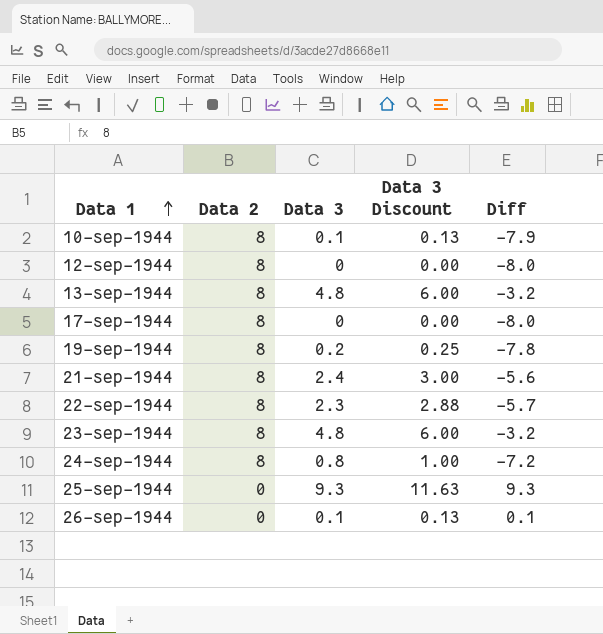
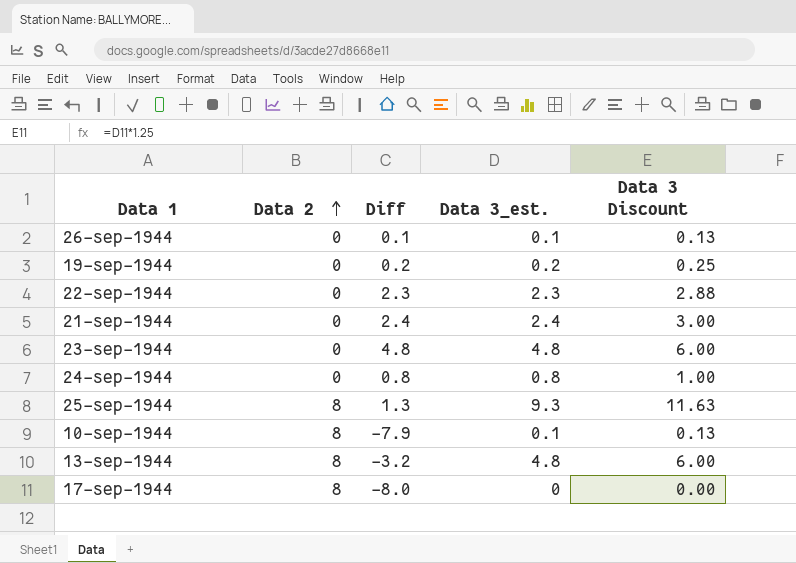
row order: Data 1 ascending -> Data 2 ascending
column Diff | position: 5 -> 3
column name: Data 3 -> Data 3_est.
row 12-sep-1944: 8 | 0 | 0.00 | -8.0 -> none
19-sep-1944 | Data 2: 8 -> 0
19-sep-1944 | Diff: -7.8 -> 0.2
22-sep-1944 | Data 2: 8 -> 0
22-sep-1944 | Diff: -5.7 -> 2.3
21-sep-1944 | Data 2: 8 -> 0
21-sep-1944 | Diff: -5.6 -> 2.4
23-sep-1944 | Data 2: 8 -> 0
23-sep-1944 | Diff: -3.2 -> 4.8
24-sep-1944 | Data 2: 8 -> 0
24-sep-1944 | Diff: -7.2 -> 0.8
25-sep-1944 | Data 2: 0 -> 8
25-sep-1944 | Diff: 9.3 -> 1.3

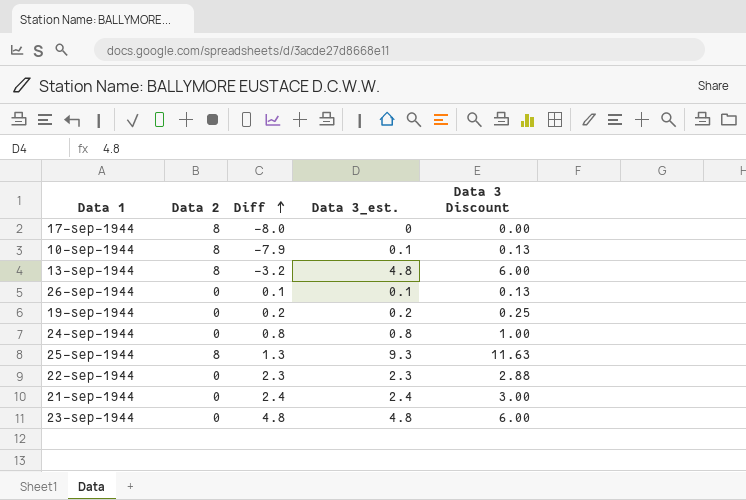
row order: Data 2 ascending -> Diff ascending

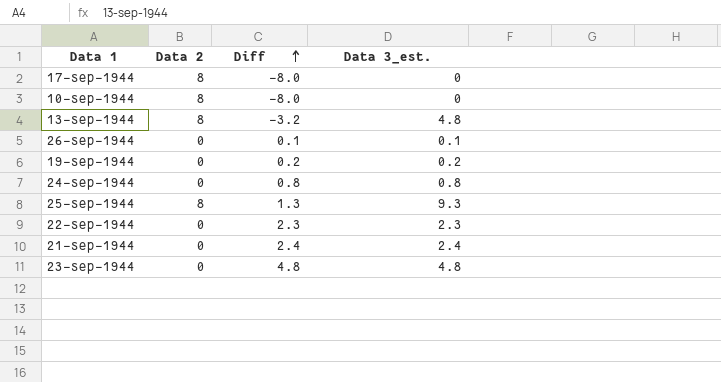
column Data 3 Discount | formula: [Data 3_est.] * 1.25 -> none
10-sep-1944 | Diff: -7.9 -> -8.0
10-sep-1944 | Data 3_est.: 0.1 -> 0

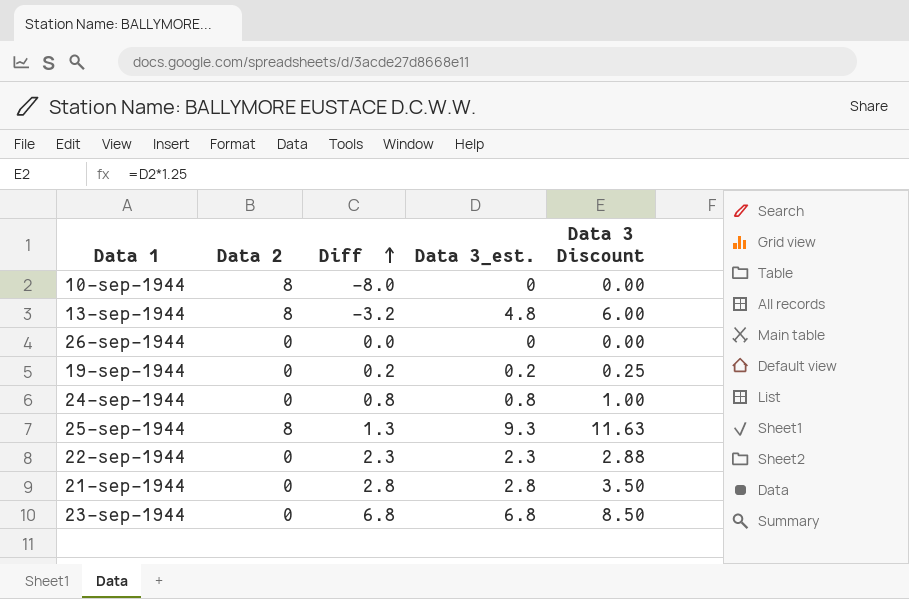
column Data 3 Discount | formula: none -> [Data 3_est.] * 1.25
row 17-sep-1944: 8 | -8.0 | 0 -> none
26-sep-1944 | Diff: 0.1 -> 0.0
26-sep-1944 | Data 3_est.: 0.1 -> 0
21-sep-1944 | Diff: 2.4 -> 2.8
21-sep-1944 | Data 3_est.: 2.4 -> 2.8
23-sep-1944 | Diff: 4.8 -> 6.8
23-sep-1944 | Data 3_est.: 4.8 -> 6.8

